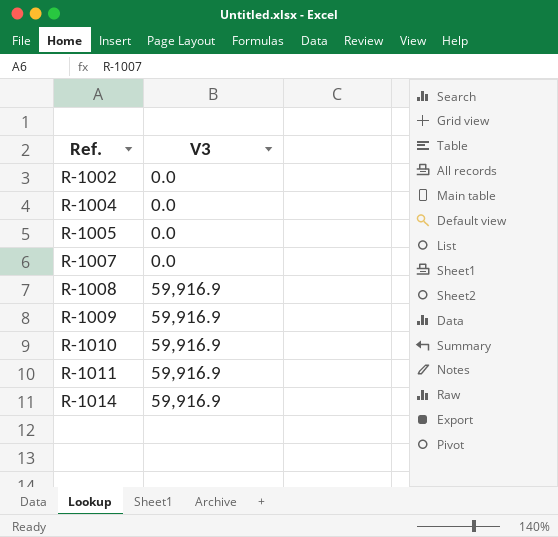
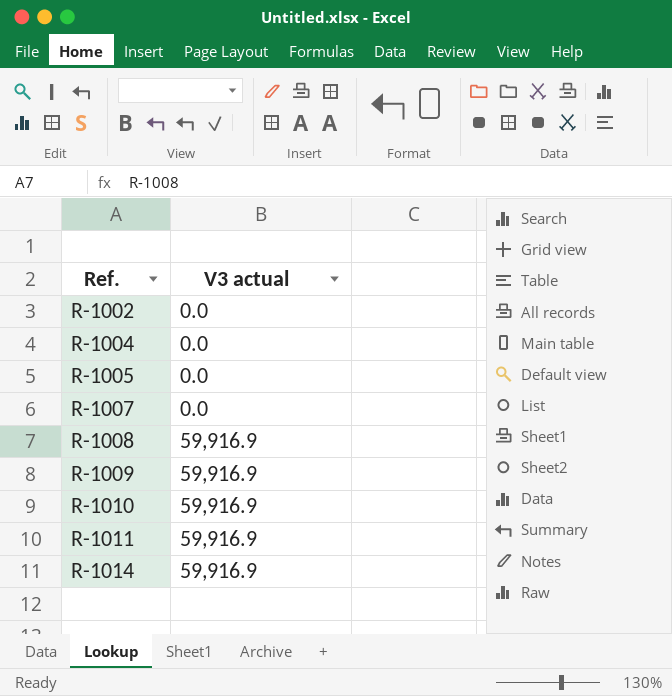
column name: V3 -> V3 actual

